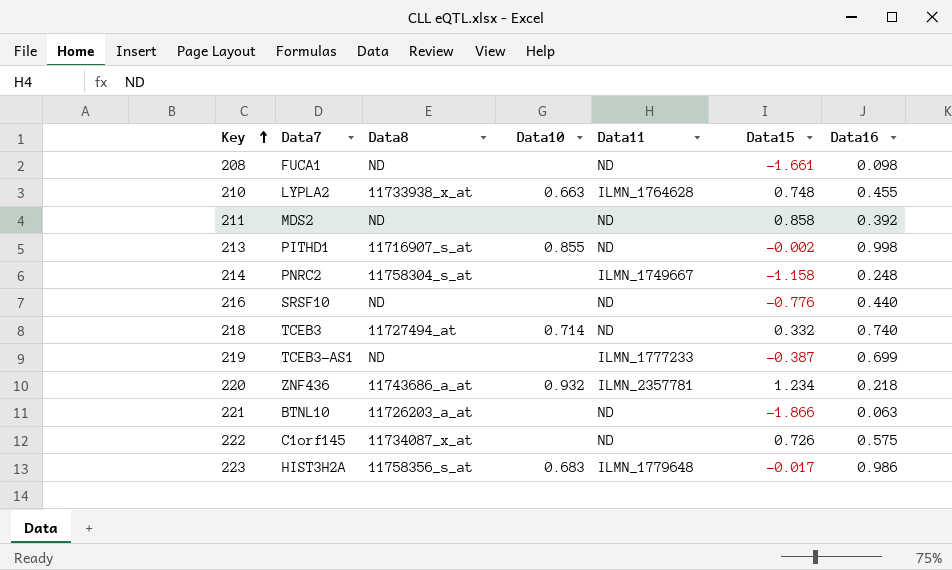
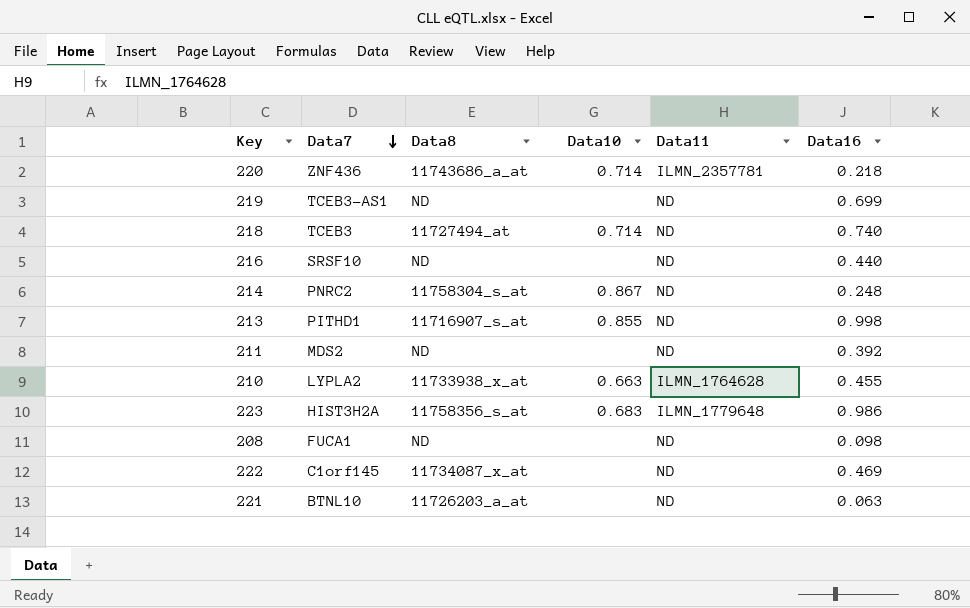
row order: Key ascending -> Data7 descending
column Data15 | position: 6 -> none
220 | Data10: 0.932 -> 0.714
219 | Data11: ILMN_1777233 -> ND
214 | Data10: none -> 0.867
214 | Data11: ILMN_1749667 -> ND
222 | Data16: 0.575 -> 0.469

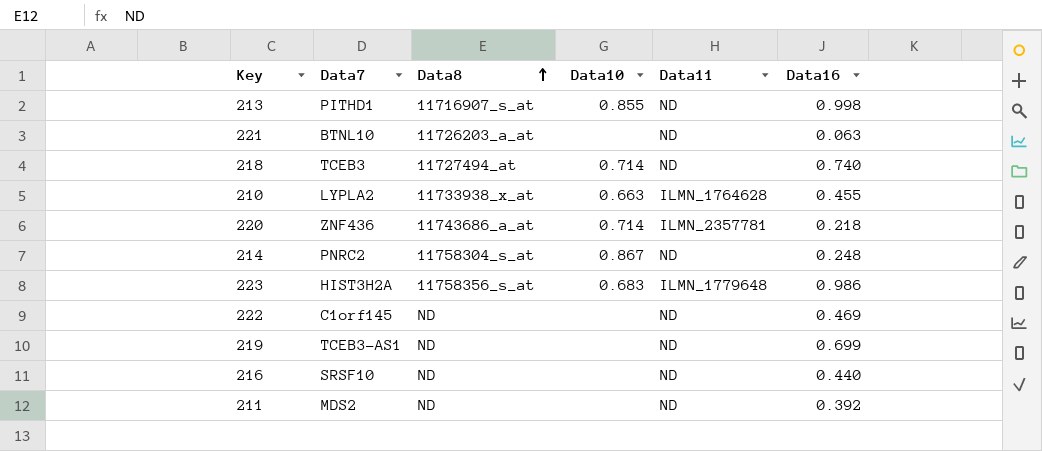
row order: Data7 descending -> Data8 ascending
row 208: FUCA1 | ND | none | ND | 0.098 -> none
222 | Data8: 11734087_x_at -> ND

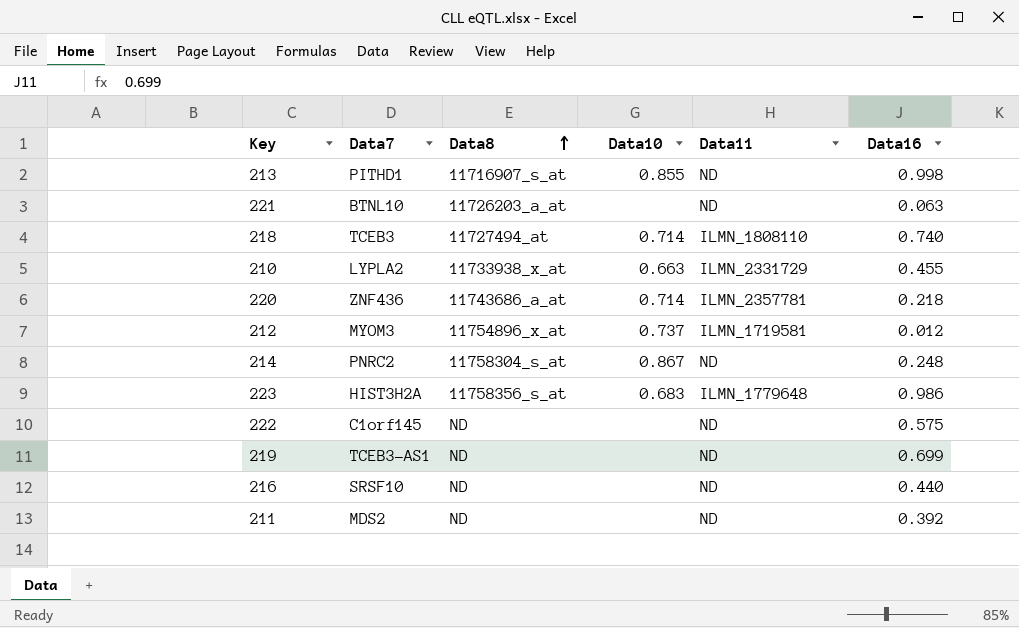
218 | Data11: ND -> ILMN_1808110
210 | Data11: ILMN_1764628 -> ILMN_2331729
row 212: none -> MYOM3 | 11754896_x_at | 0.737 | ILMN_1719581 | 0.012
222 | Data16: 0.469 -> 0.575

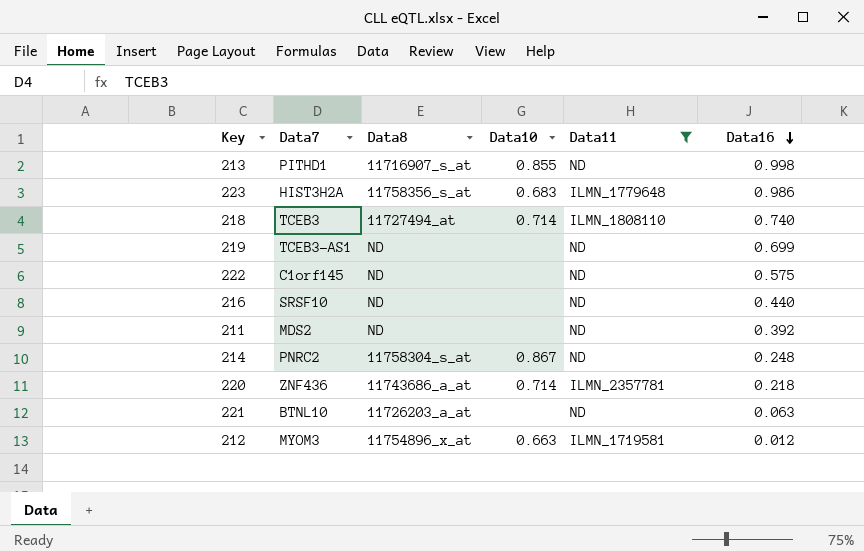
filter: none -> Data11 != ILMN_2331729
row order: Data8 ascending -> Data16 descending
212 | Data10: 0.737 -> 0.663

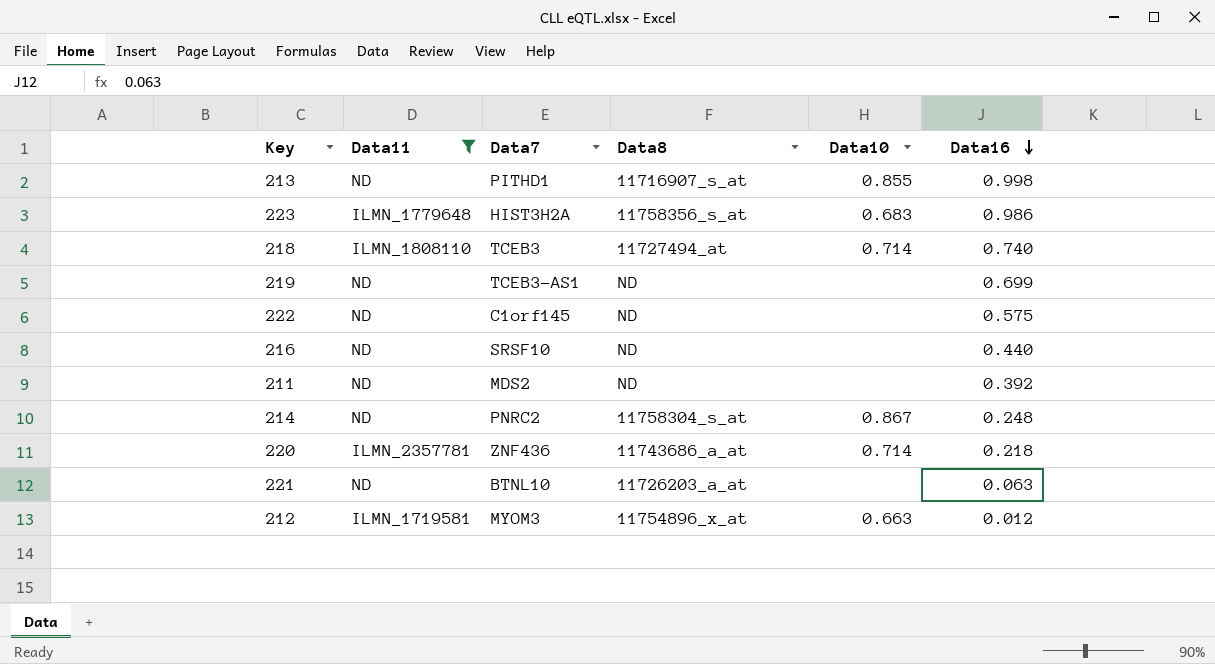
column Data11 | position: 5 -> 2

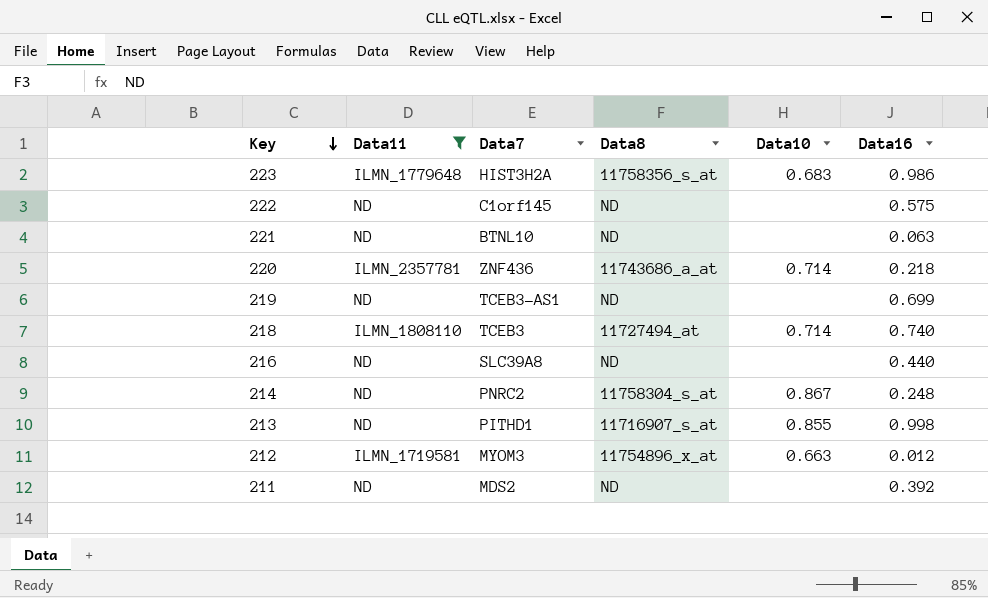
row order: Data16 descending -> Key descending
221 | Data8: 11726203_a_at -> ND
216 | Data7: SRSF10 -> SLC39A8

